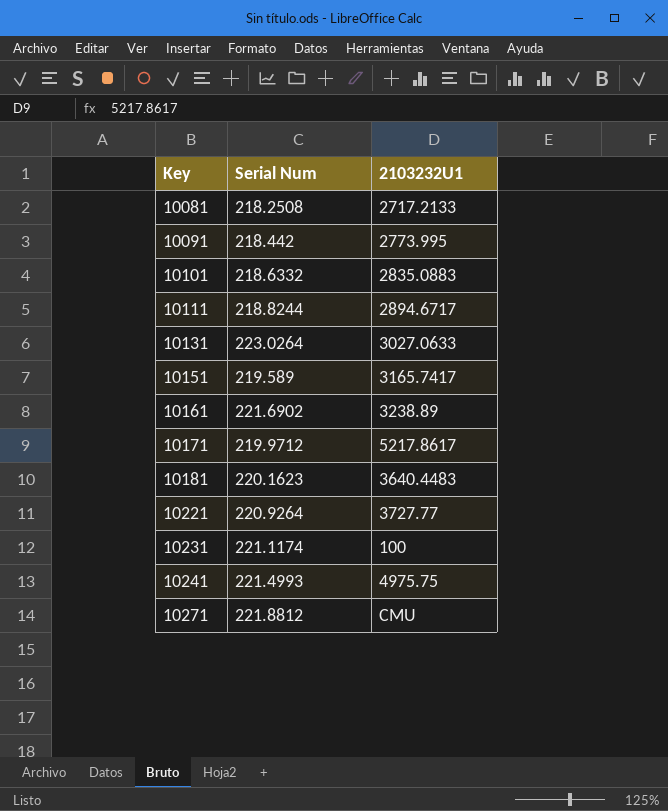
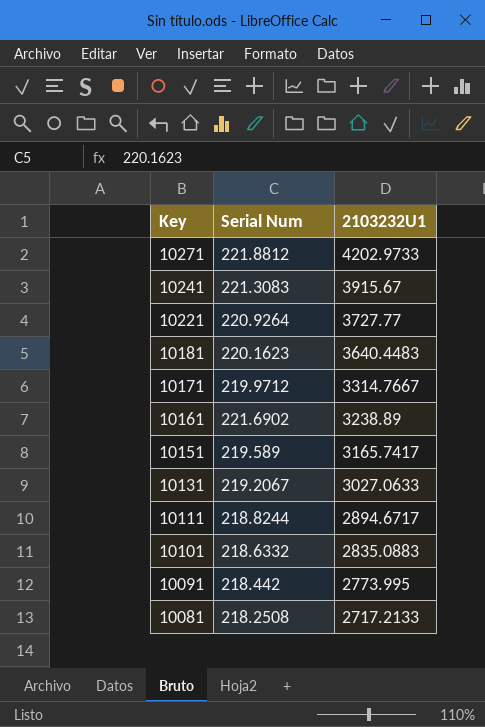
row order: Key ascending -> Key descending
row 10231: 221.1174 | 100 -> none
10271 | 2103232U1: CMU -> 4202.9733
10241 | Serial Num: 221.4993 -> 221.3083
10241 | 2103232U1: 4975.75 -> 3915.67
10171 | 2103232U1: 5217.8617 -> 3314.7667
10131 | Serial Num: 223.0264 -> 219.2067

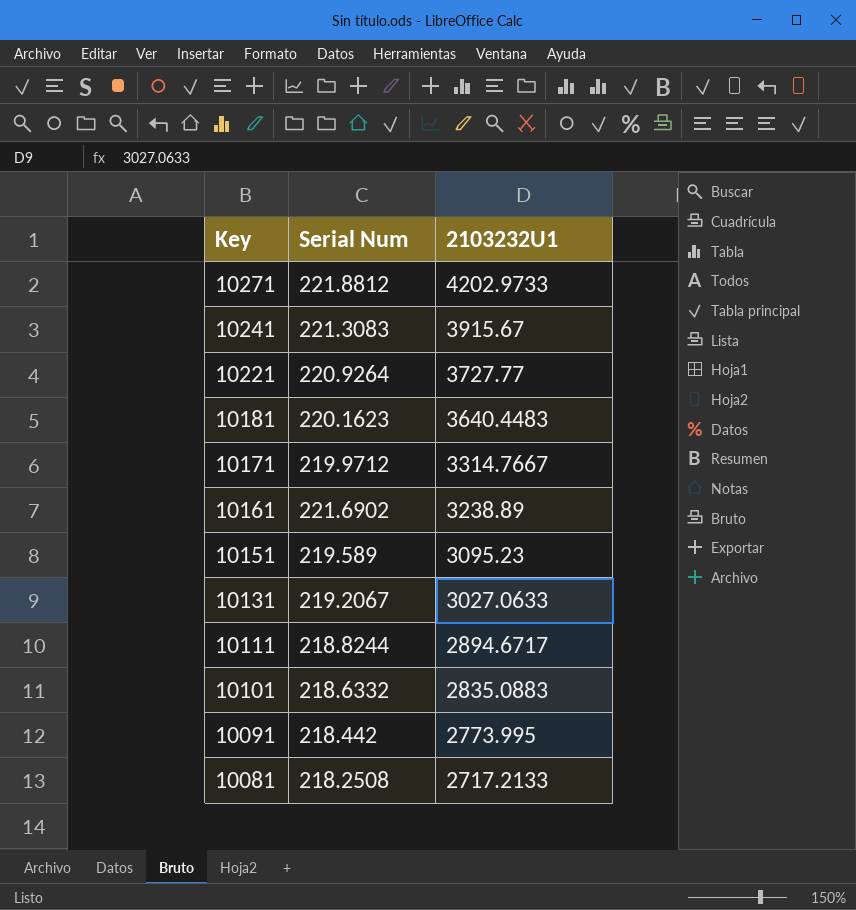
10151 | 2103232U1: 3165.7417 -> 3095.23

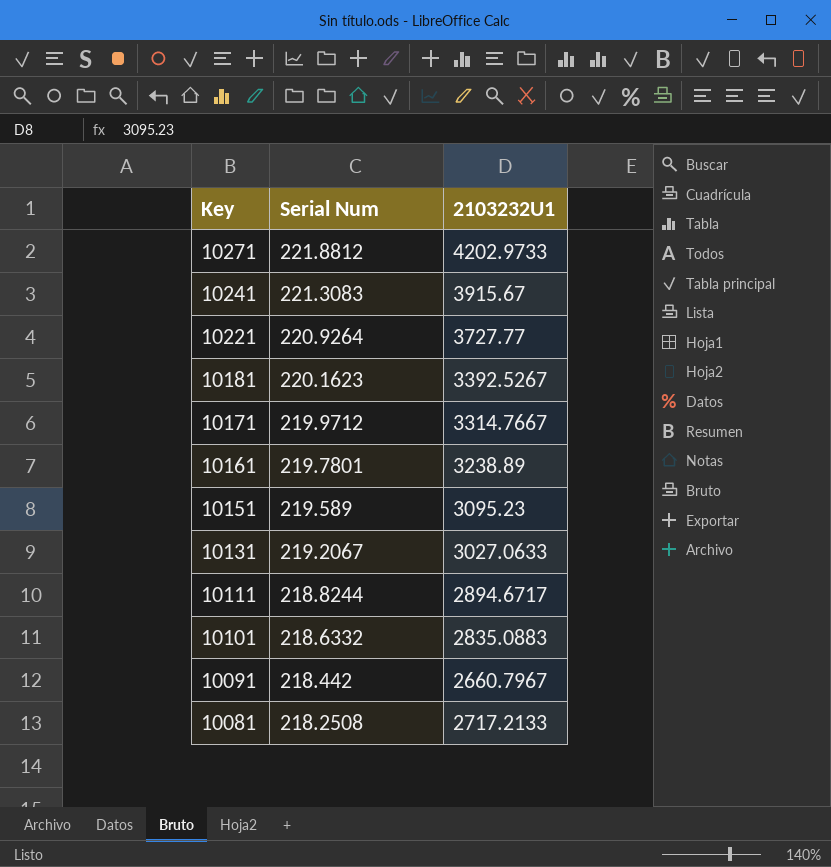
10181 | 2103232U1: 3640.4483 -> 3392.5267
10161 | Serial Num: 221.6902 -> 219.7801
10091 | 2103232U1: 2773.995 -> 2660.7967

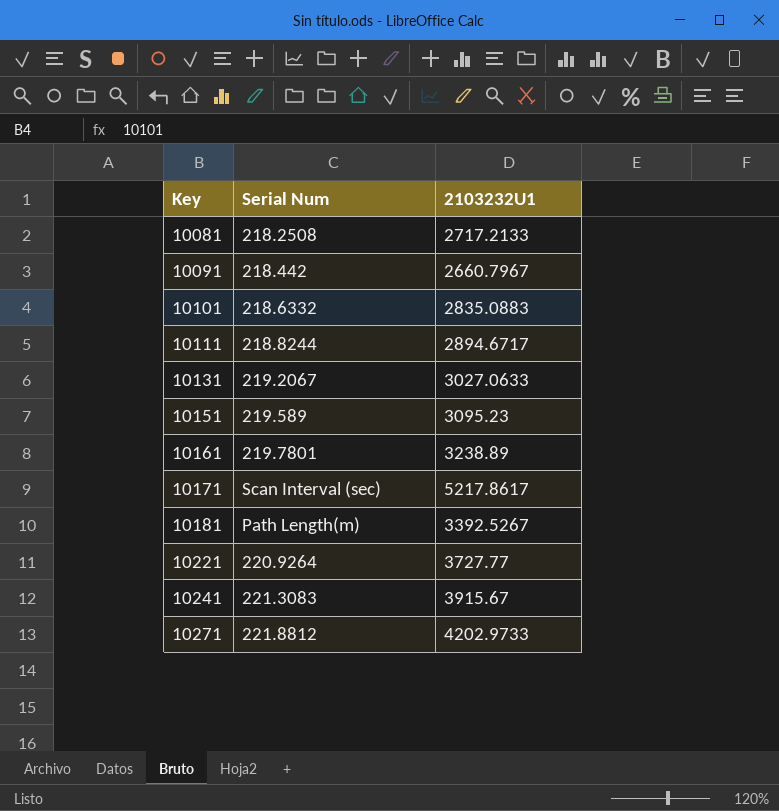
row order: Key descending -> Key ascending
10171 | Serial Num: 219.9712 -> Scan Interval (sec)
10171 | 2103232U1: 3314.7667 -> 5217.8617
10181 | Serial Num: 220.1623 -> Path Length(m)

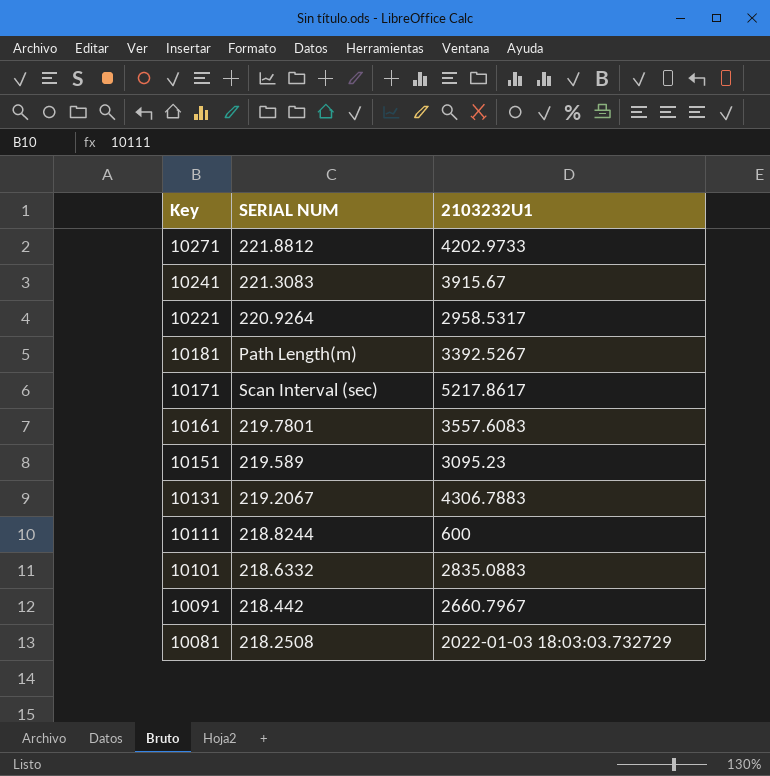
row order: Key ascending -> Key descending
column name: Serial Num -> SERIAL NUM
10221 | 2103232U1: 3727.77 -> 2958.5317
10161 | 2103232U1: 3238.89 -> 3557.6083
10131 | 2103232U1: 3027.0633 -> 4306.7883
10111 | 2103232U1: 2894.6717 -> 600
10081 | 2103232U1: 2717.2133 -> 2022-01-03 18:03:03.732729

